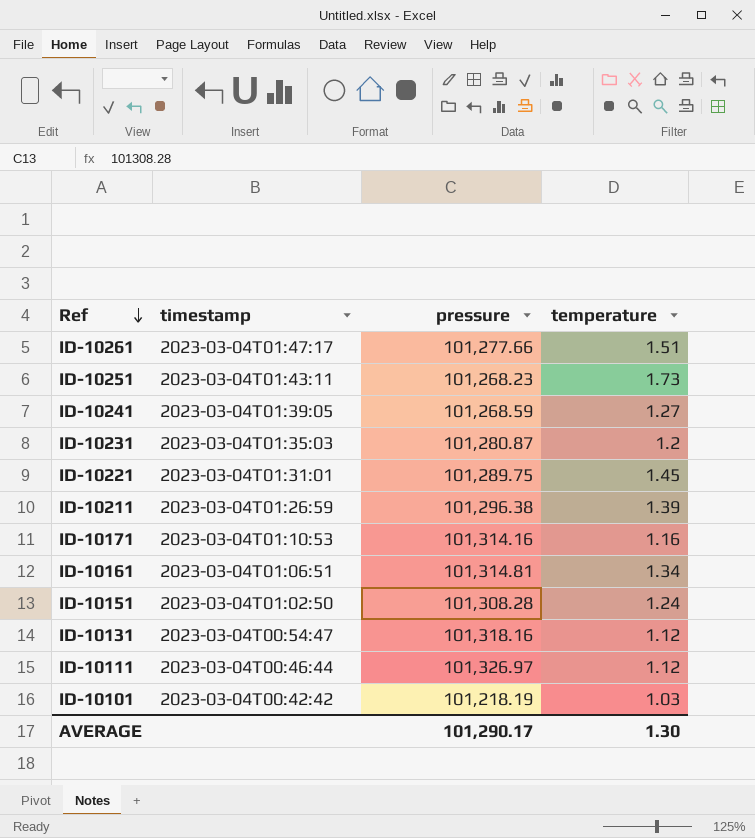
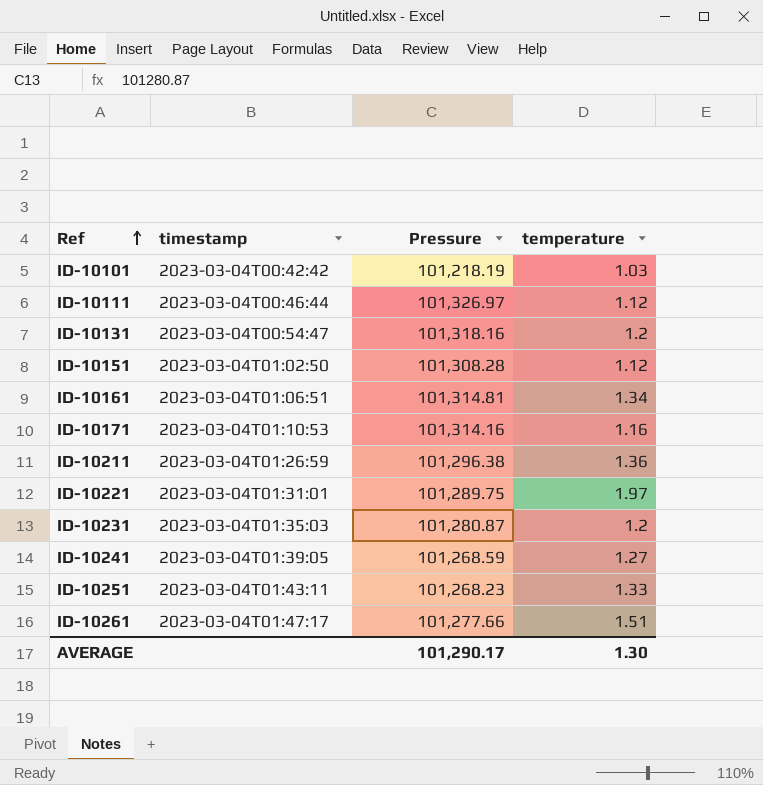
row order: Ref descending -> Ref ascending
column name: pressure -> Pressure
ID-10131 | temperature: 1.12 -> 1.2
ID-10151 | temperature: 1.24 -> 1.12
ID-10211 | temperature: 1.39 -> 1.36
ID-10221 | temperature: 1.45 -> 1.97
ID-10251 | temperature: 1.73 -> 1.33

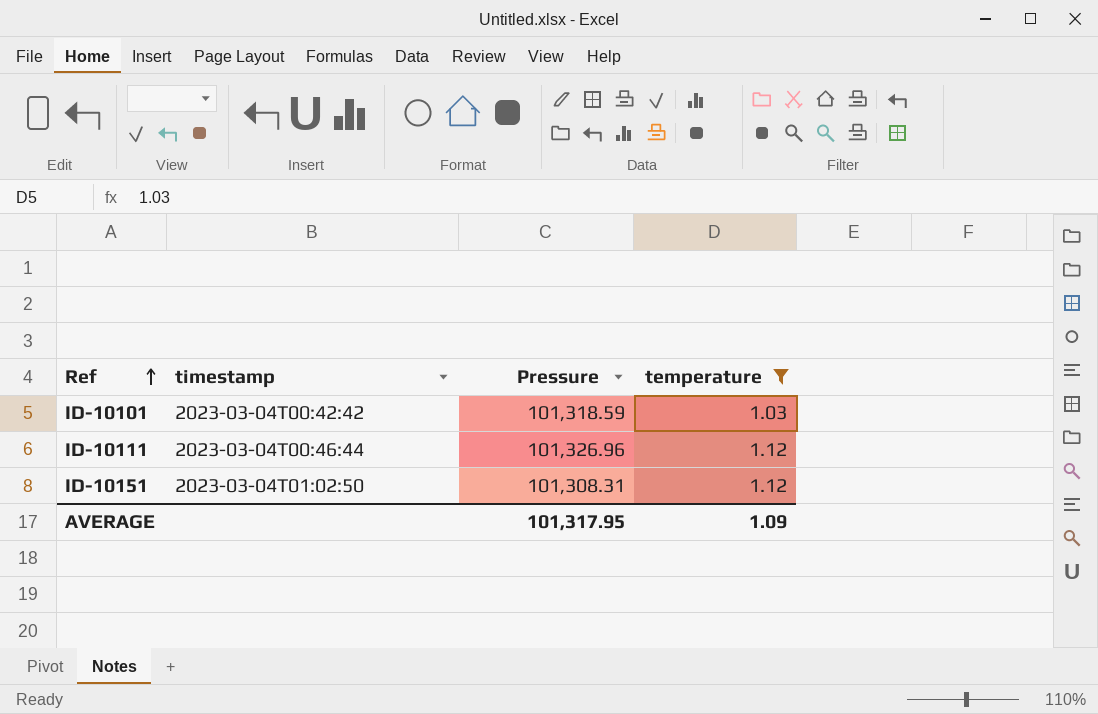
filter: none -> temperature <= 1.12
ID-10101 | Pressure: 101,218.19 -> 101,318.59
ID-10111 | Pressure: 101,326.97 -> 101,326.96
ID-10151 | Pressure: 101,308.28 -> 101,308.31
AVERAGE | Pressure: 101,290.17 -> 101,317.95
AVERAGE | temperature: 1.30 -> 1.09

